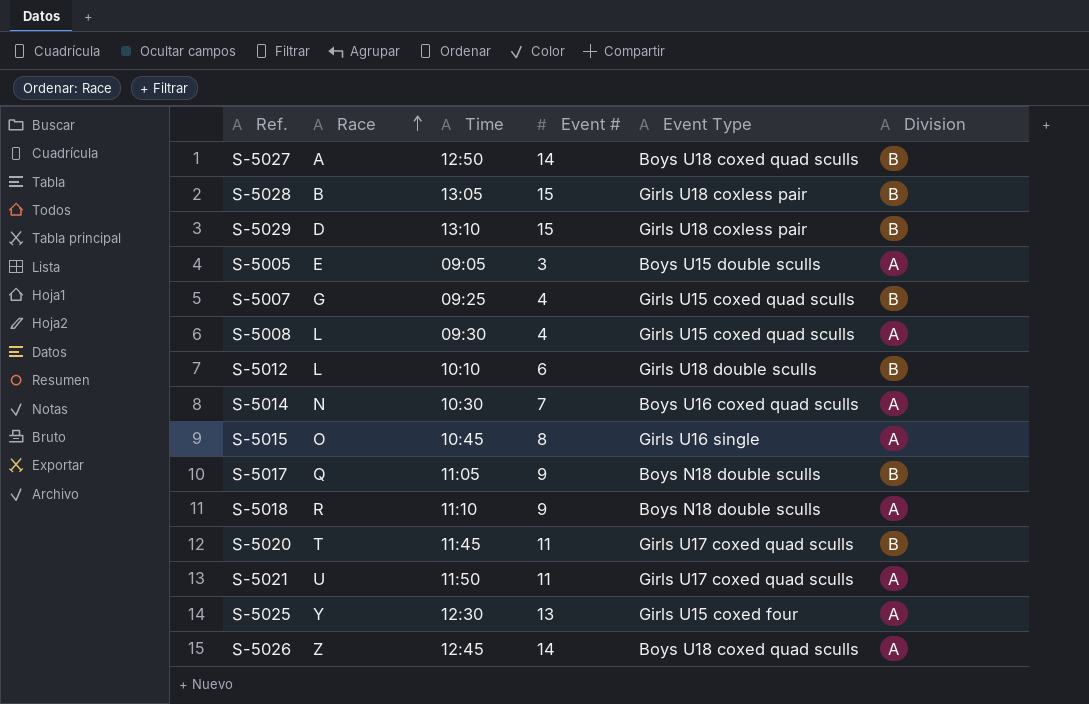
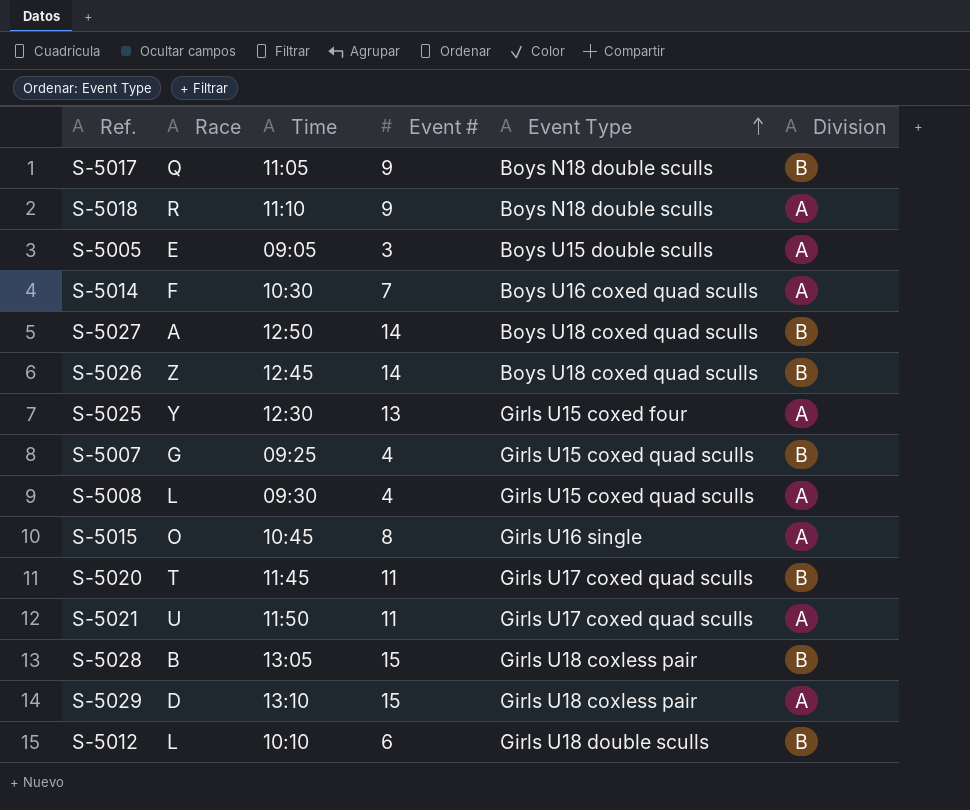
row order: Race ascending -> Event Type ascending
S-5014 | Race: N -> F
S-5026 | Division: A -> B
S-5029 | Division: B -> A

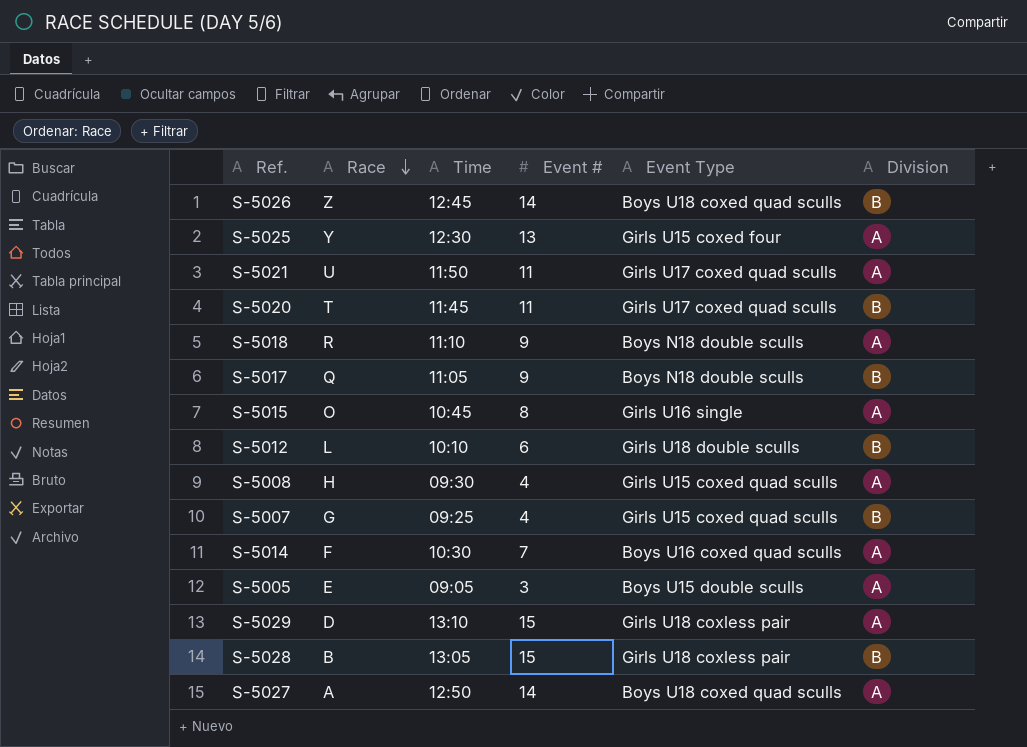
row order: Event Type ascending -> Race descending
S-5008 | Race: L -> H
S-5027 | Division: B -> A

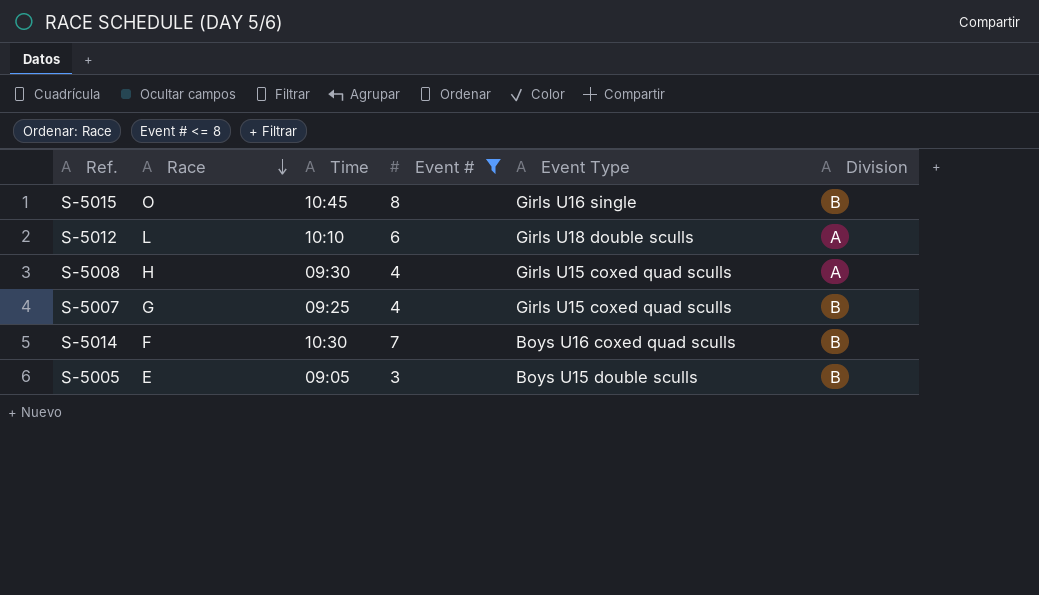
filter: none -> Event # <= 8
S-5015 | Division: A -> B
S-5012 | Division: B -> A
S-5014 | Division: A -> B
S-5005 | Division: A -> B

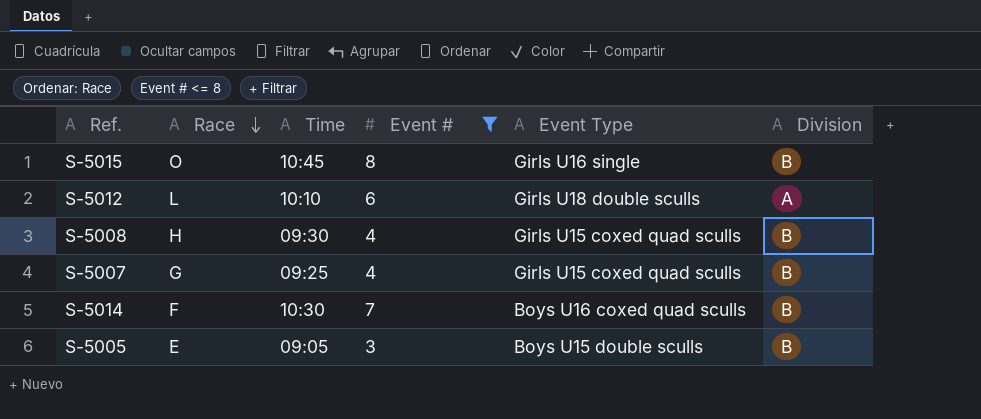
S-5008 | Division: A -> B

